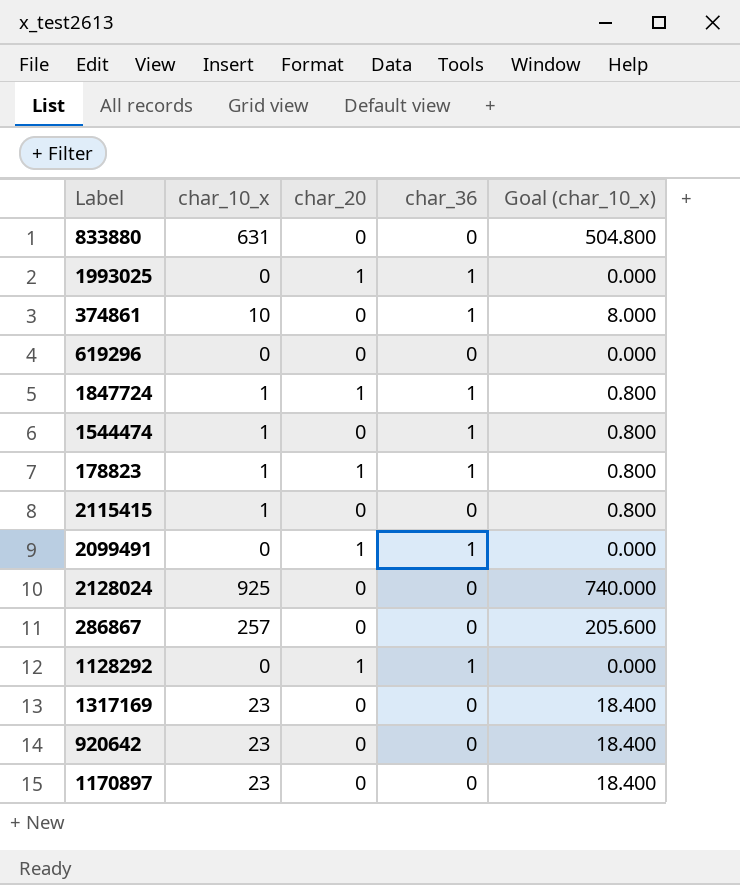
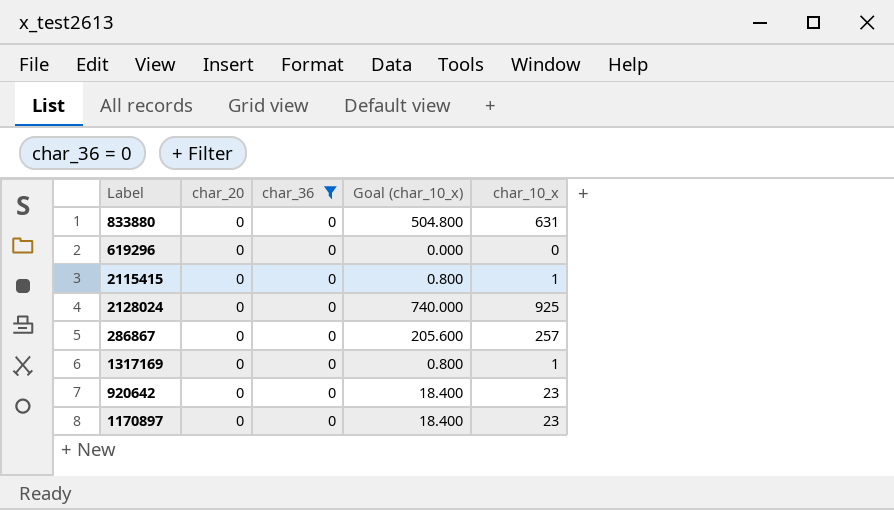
filter: none -> char_36 = 0
column char_10_x | position: 2 -> 5
1317169 | Goal (char_10_x): 18.400 -> 0.800
1317169 | char_10_x: 23 -> 1

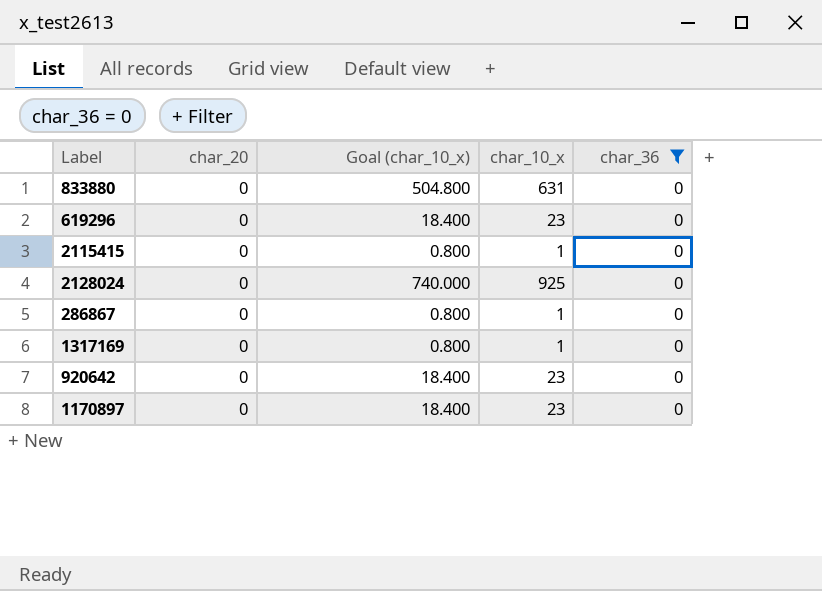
column char_36 | position: 3 -> 5
619296 | Goal (char_10_x): 0.000 -> 18.400
619296 | char_10_x: 0 -> 23
286867 | Goal (char_10_x): 205.600 -> 0.800
286867 | char_10_x: 257 -> 1

